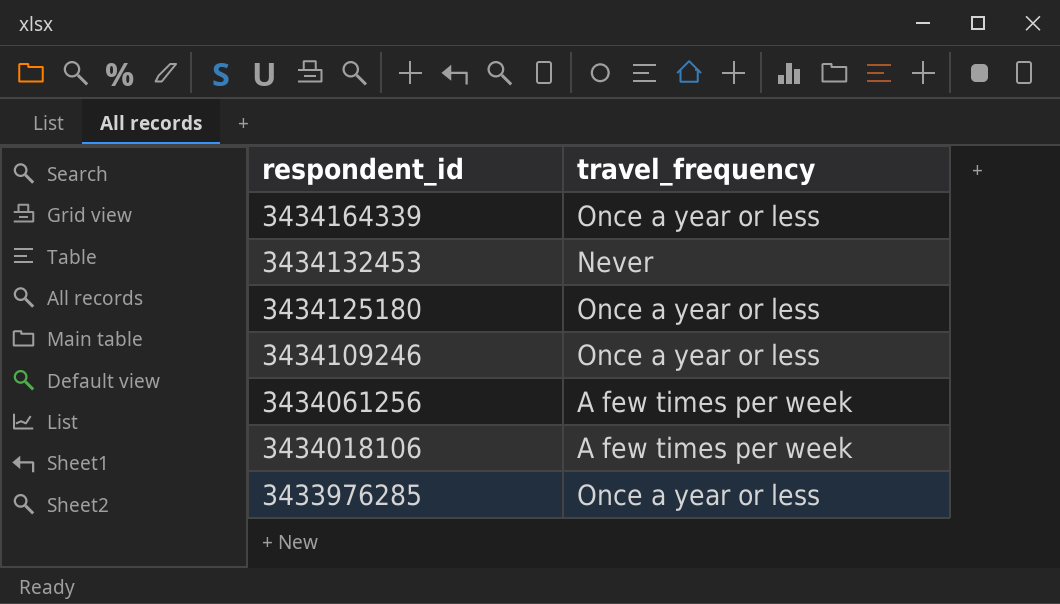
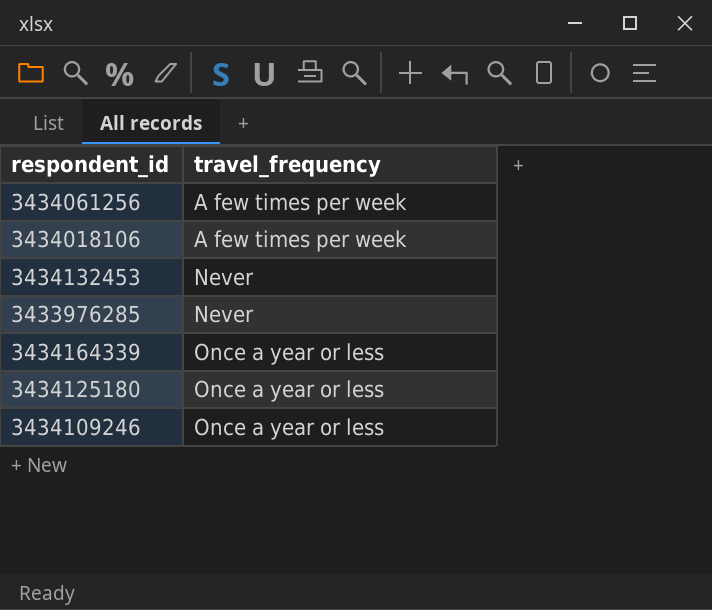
row order: respondent_id descending -> travel_frequency ascending
3433976285 | travel_frequency: Once a year or less -> Never

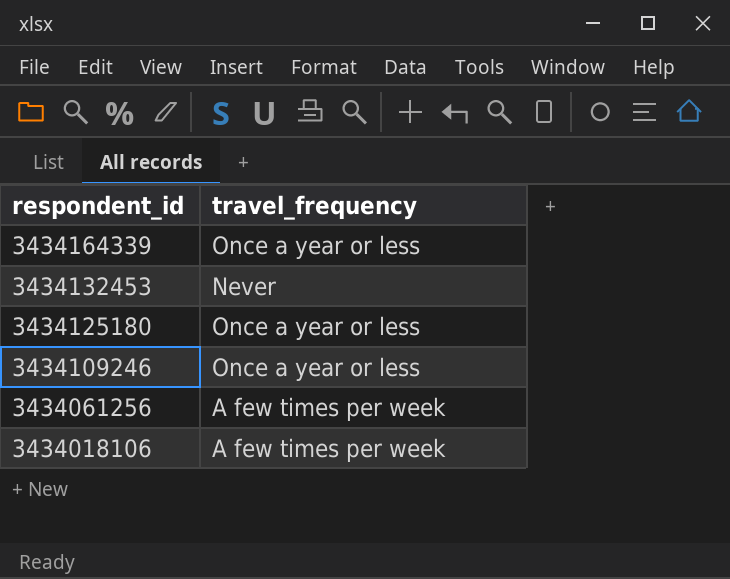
row order: travel_frequency ascending -> respondent_id descending
row 3433976285: Never -> none

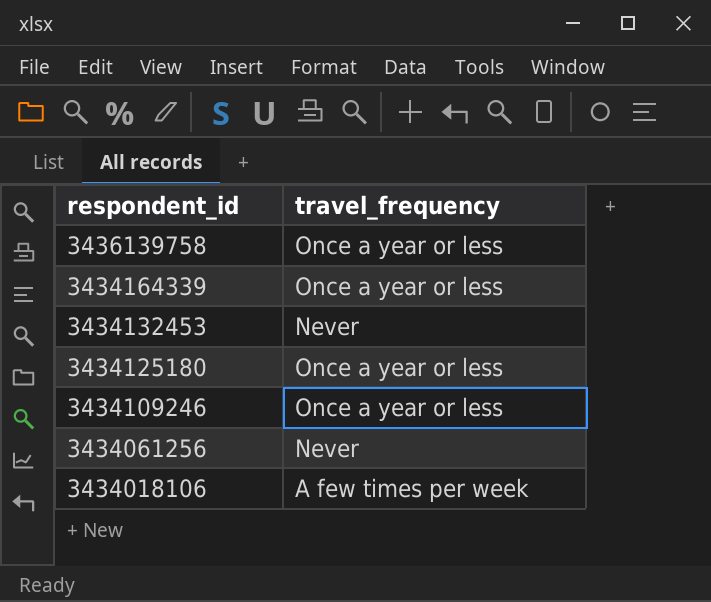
row 3436139758: none -> Once a year or less
3434061256 | travel_frequency: A few times per week -> Never

